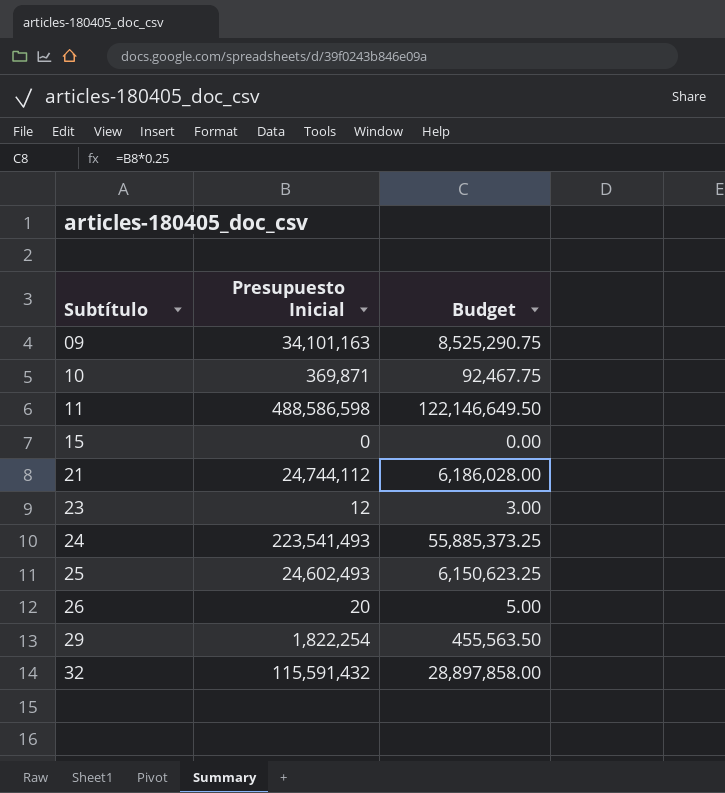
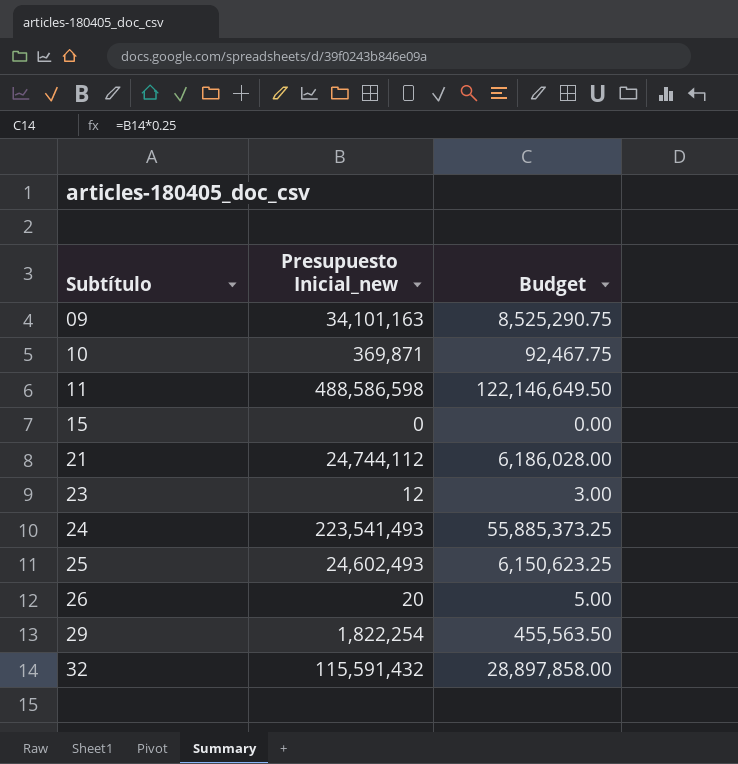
column name: Presupuesto Inicial -> Presupuesto Inicial_new

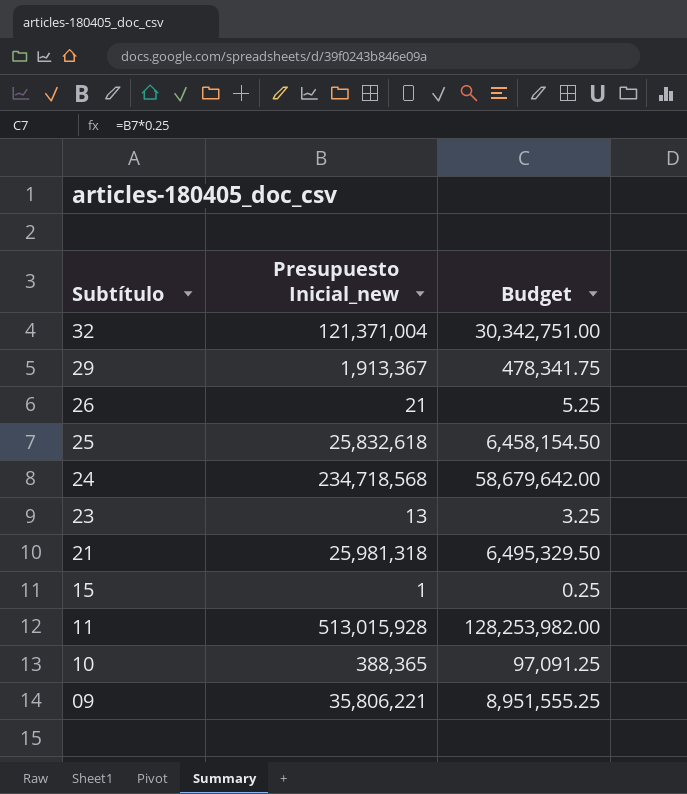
row order: Subtítulo ascending -> Subtítulo descending
32 | Presupuesto Inicial_new: 115,591,432 -> 121,371,004
32 | Budget: 28,897,858.00 -> 30,342,751.00
29 | Presupuesto Inicial_new: 1,822,254 -> 1,913,367
29 | Budget: 455,563.50 -> 478,341.75
26 | Presupuesto Inicial_new: 20 -> 21
26 | Budget: 5.00 -> 5.25
25 | Presupuesto Inicial_new: 24,602,493 -> 25,832,618
25 | Budget: 6,150,623.25 -> 6,458,154.50
24 | Presupuesto Inicial_new: 223,541,493 -> 234,718,568
24 | Budget: 55,885,373.25 -> 58,679,642.00
23 | Presupuesto Inicial_new: 12 -> 13
23 | Budget: 3.00 -> 3.25
21 | Presupuesto Inicial_new: 24,744,112 -> 25,981,318
21 | Budget: 6,186,028.00 -> 6,495,329.50
15 | Presupuesto Inicial_new: 0 -> 1
15 | Budget: 0.00 -> 0.25
11 | Presupuesto Inicial_new: 488,586,598 -> 513,015,928
11 | Budget: 122,146,649.50 -> 128,253,982.00
10 | Presupuesto Inicial_new: 369,871 -> 388,365
10 | Budget: 92,467.75 -> 97,091.25
09 | Presupuesto Inicial_new: 34,101,163 -> 35,806,221
09 | Budget: 8,525,290.75 -> 8,951,555.25

